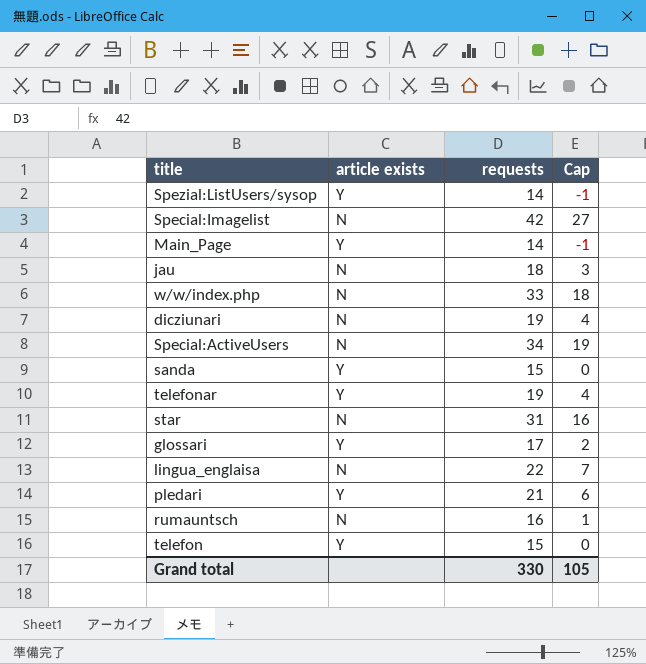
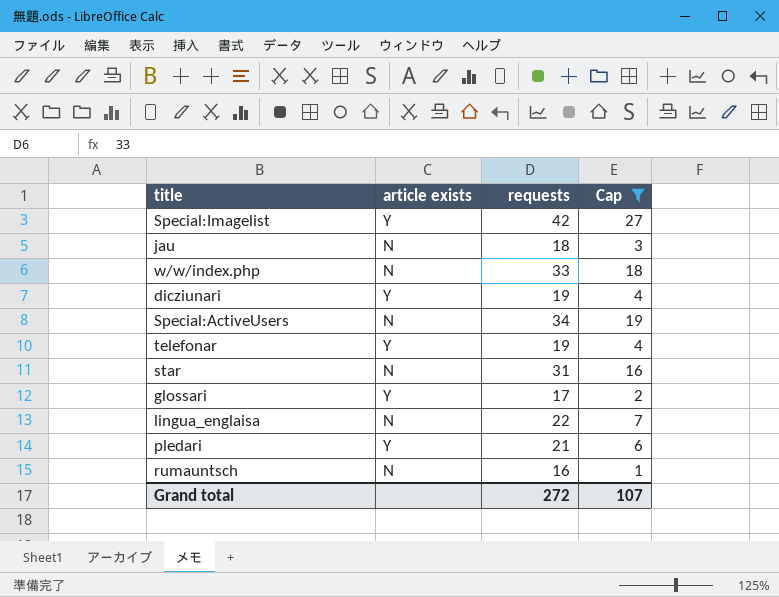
filter: none -> Cap >= 1
Special:Imagelist | article exists: N -> Y
dicziunari | article exists: N -> Y
Grand total | requests: 330 -> 272
Grand total | Cap: 105 -> 107

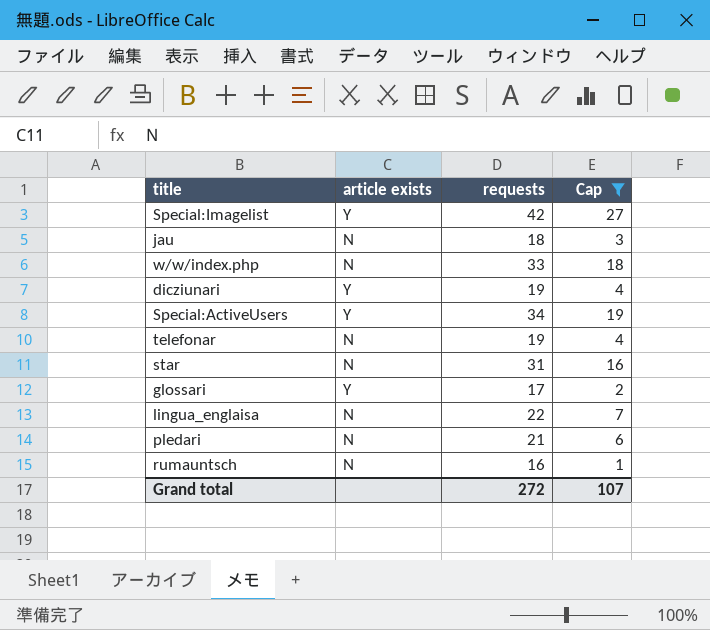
Special:ActiveUsers | article exists: N -> Y
telefonar | article exists: Y -> N
pledari | article exists: Y -> N

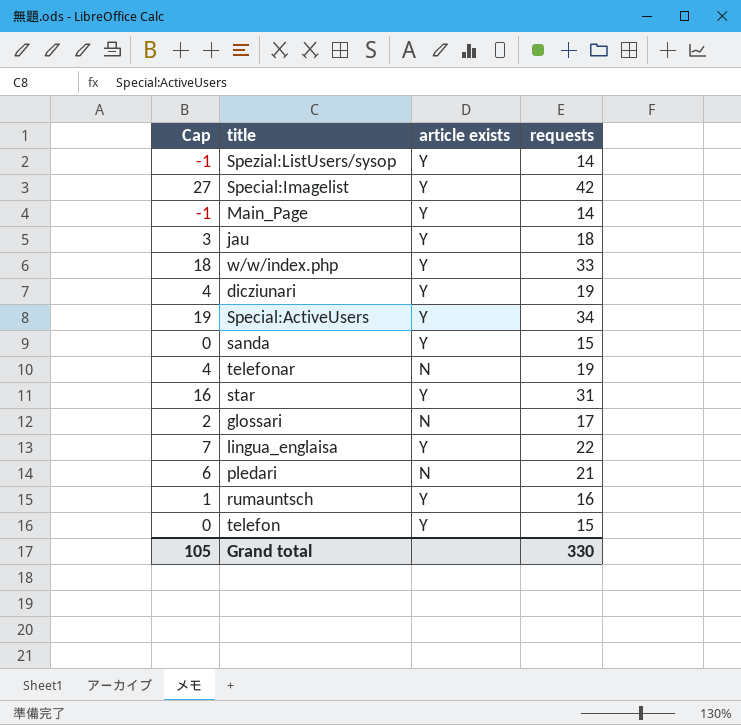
filter: Cap >= 1 -> none
column Cap | position: 4 -> 1
jau | article exists: N -> Y
w/w/index.php | article exists: N -> Y
star | article exists: N -> Y
glossari | article exists: Y -> N
lingua_englaisa | article exists: N -> Y
rumauntsch | article exists: N -> Y
Grand total | Cap: 107 -> 105
Grand total | requests: 272 -> 330

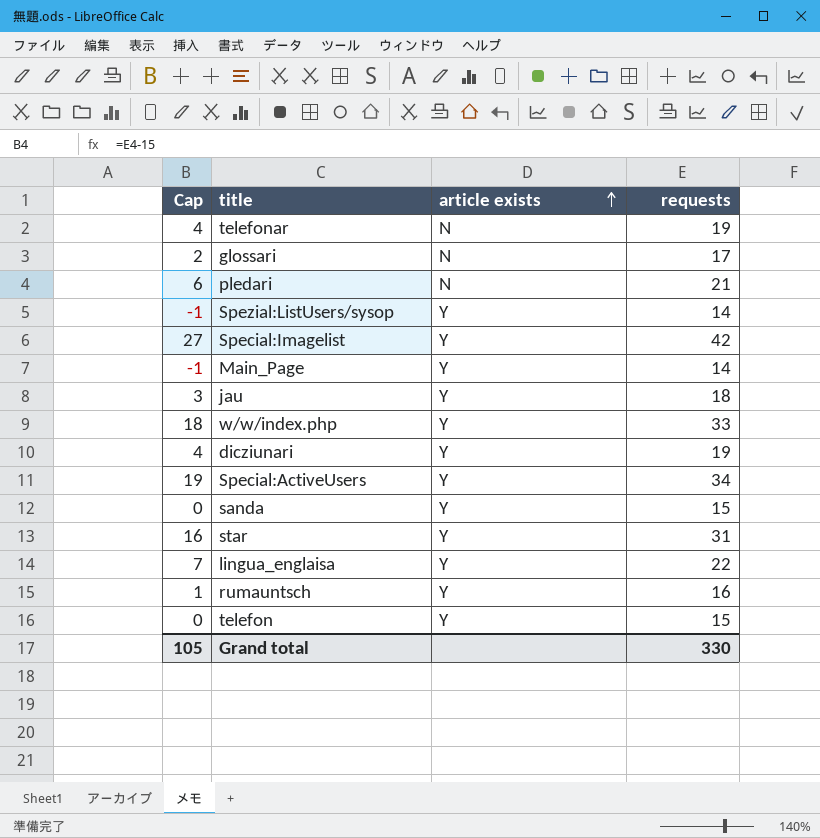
row order: none -> article exists ascending

